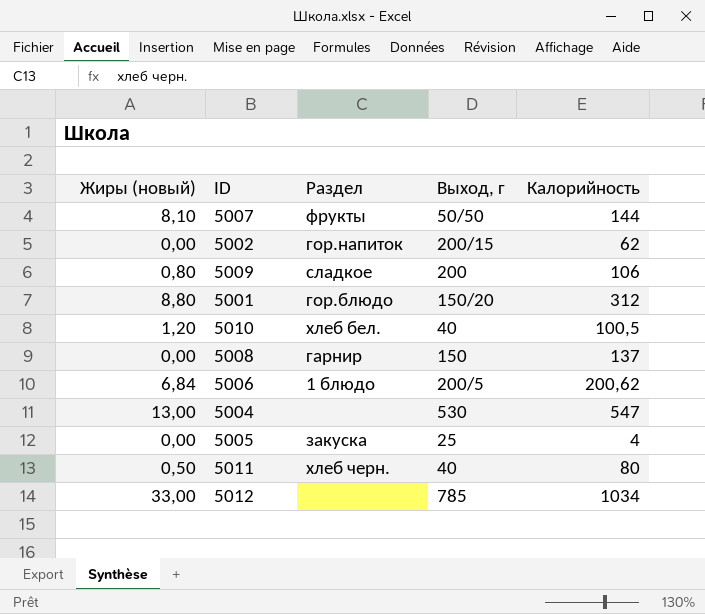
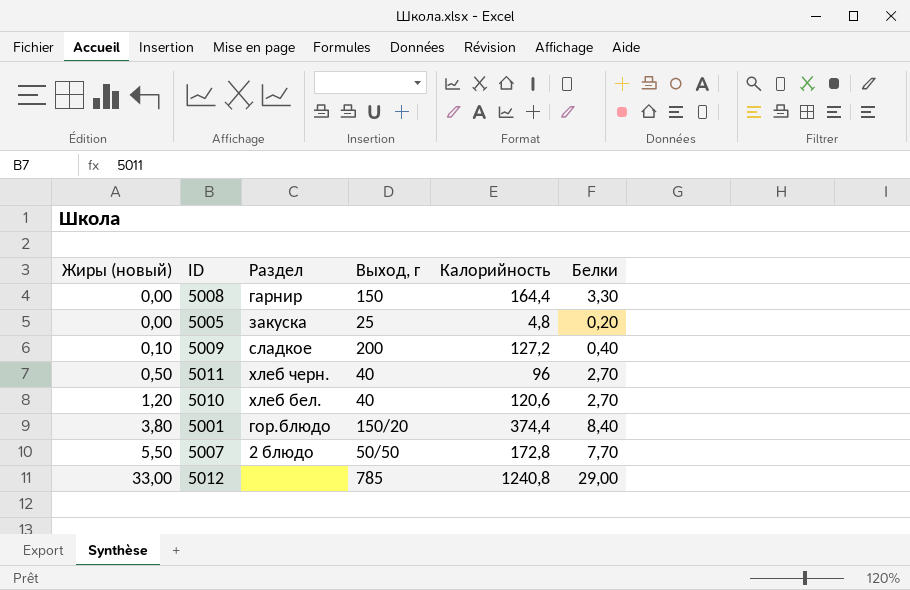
row order: none -> Жиры (новый) ascending
column Белки | position: none -> 6
row 5002: 0,00 | гор.напиток | 200/15 | 62 -> none
row 5006: 6,84 | 1 блюдо | 200/5 | 200,62 -> none
row 5004: 13,00 | none | 530 | 547 -> none
5008 | Калорийность: 137 -> 164,4
5005 | Калорийность: 4 -> 4,8
5009 | Жиры (новый): 0,80 -> 0,10
5009 | Калорийность: 106 -> 127,2
5011 | Калорийность: 80 -> 96
5010 | Калорийность: 100,5 -> 120,6
5001 | Жиры (новый): 8,80 -> 3,80
5001 | Калорийность: 312 -> 374,4
5007 | Жиры (новый): 8,10 -> 5,50
5007 | Раздел: фрукты -> 2 блюдо
5007 | Калорийность: 144 -> 172,8
5012 | Калорийность: 1034 -> 1240,8

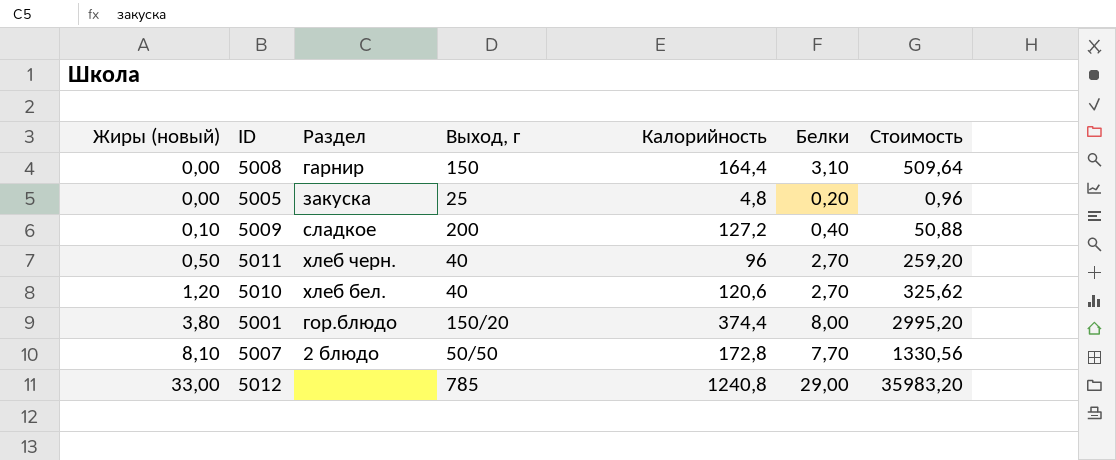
column Стоимость | formula: none -> [Калорийность] * [Белки]
5008 | Белки: 3,30 -> 3,10
5001 | Белки: 8,40 -> 8,00
5007 | Жиры (новый): 5,50 -> 8,10

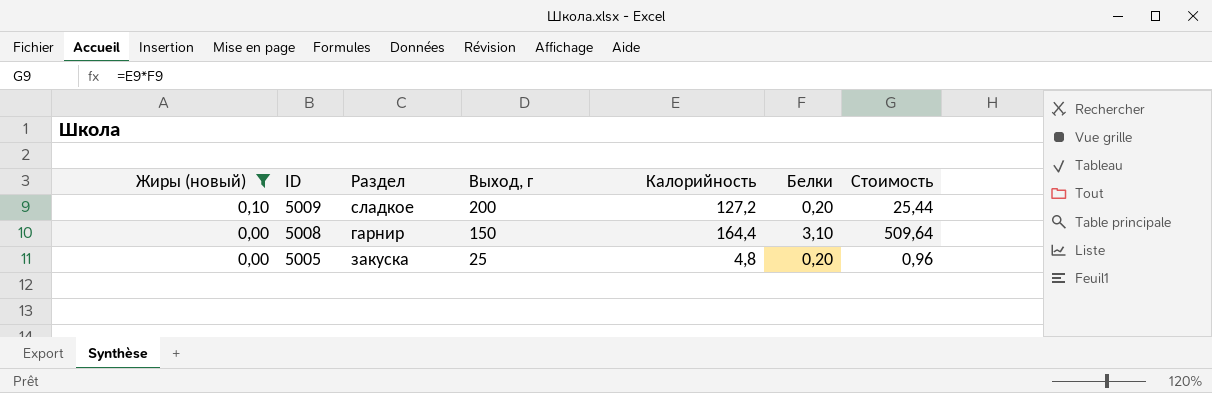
filter: none -> Жиры (новый) <= 0,10
row order: Жиры (новый) ascending -> Жиры (новый) descending
5009 | Белки: 0,40 -> 0,20
5009 | Стоимость: 50,88 -> 25,44

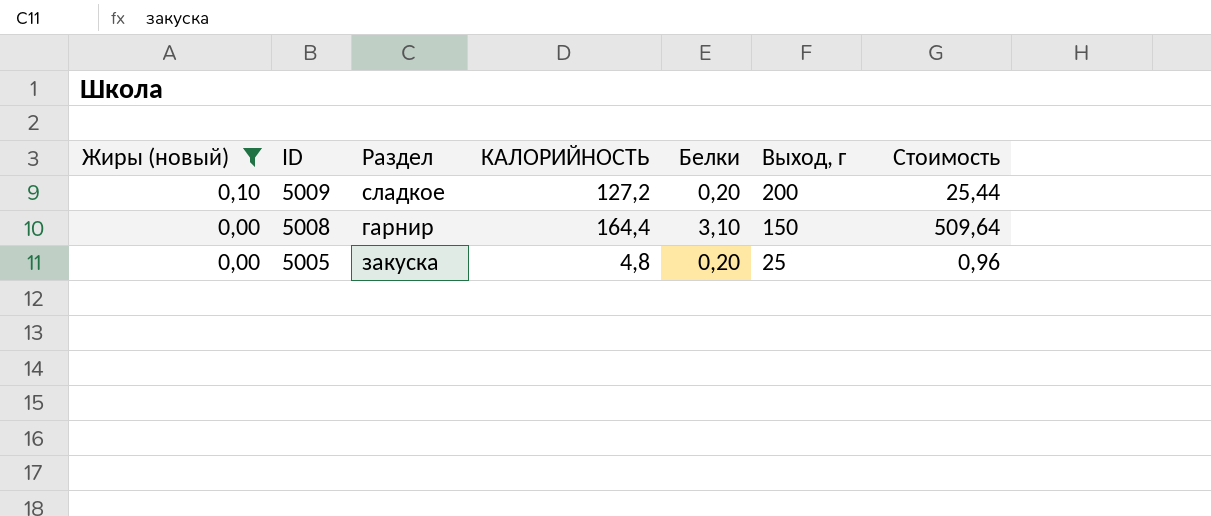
column name: Калорийность -> КАЛОРИЙНОСТЬ
column Выход, г | position: 4 -> 6

